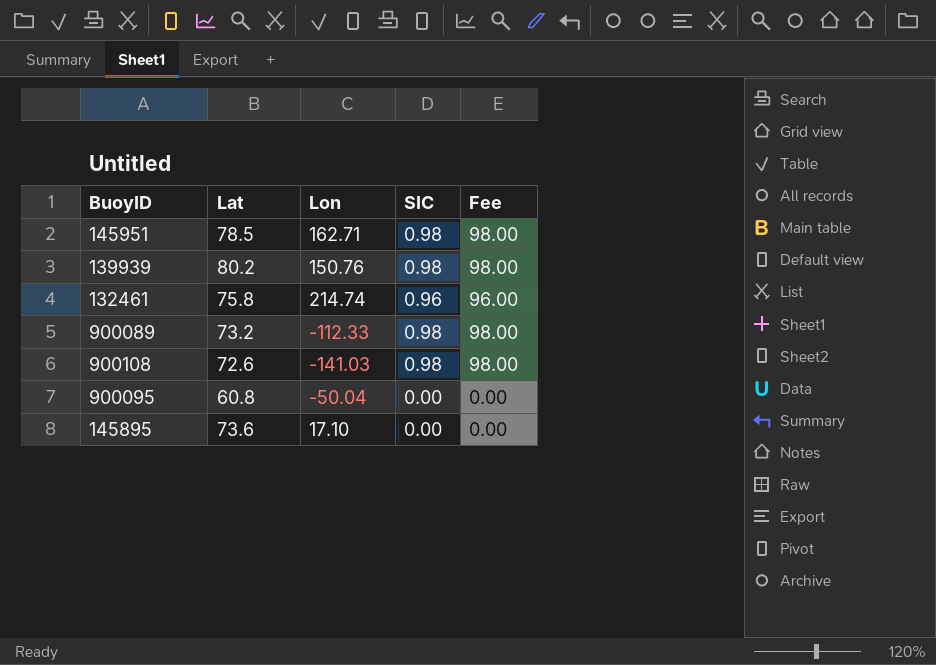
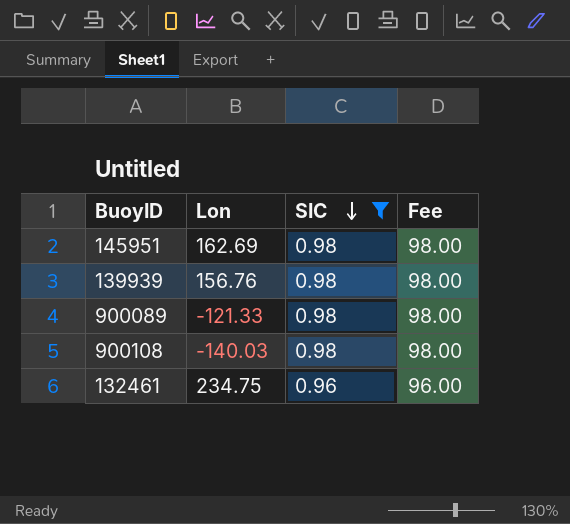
filter: none -> SIC != 0.00
row order: none -> SIC descending
column Lat | position: 2 -> none
145951 | Lon: 162.71 -> 162.69
139939 | Lon: 150.76 -> 156.76
900089 | Lon: -112.33 -> -121.33
900108 | Lon: -141.03 -> -140.03
132461 | Lon: 214.74 -> 234.75

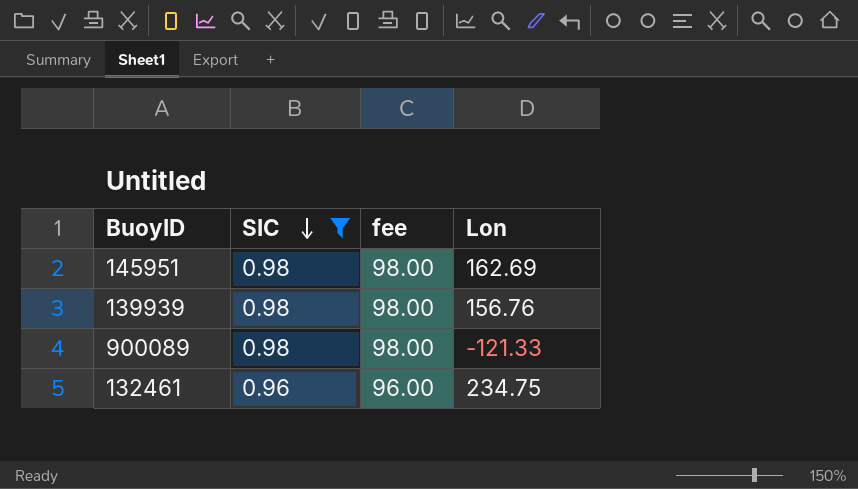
column name: Fee -> fee
column Lon | position: 2 -> 4
row 900108: -140.03 | 0.98 | 98.00 -> none

